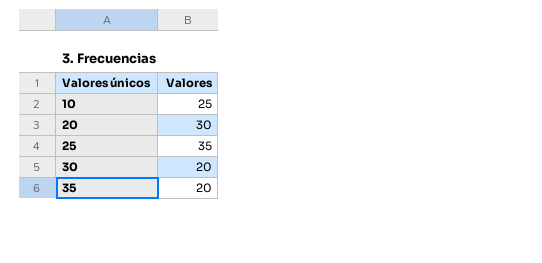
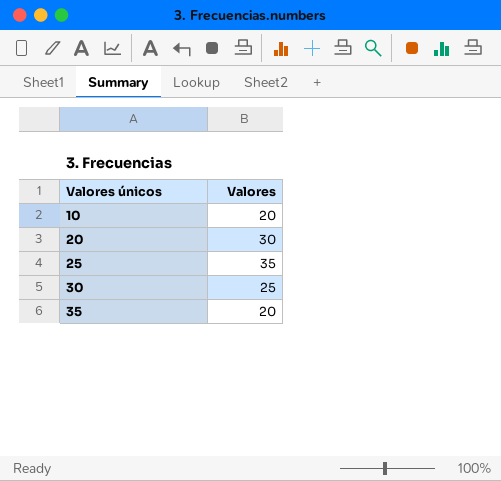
10 | Valores: 25 -> 20
30 | Valores: 20 -> 25

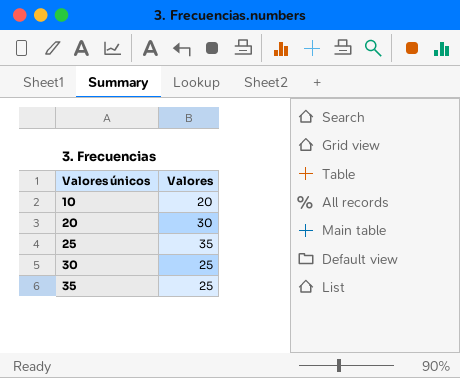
35 | Valores: 20 -> 25

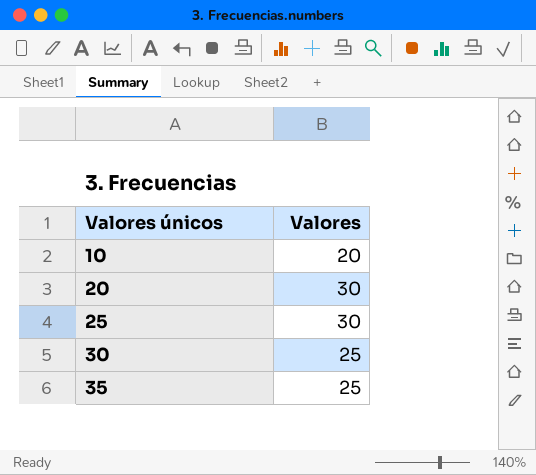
25 | Valores: 35 -> 30

